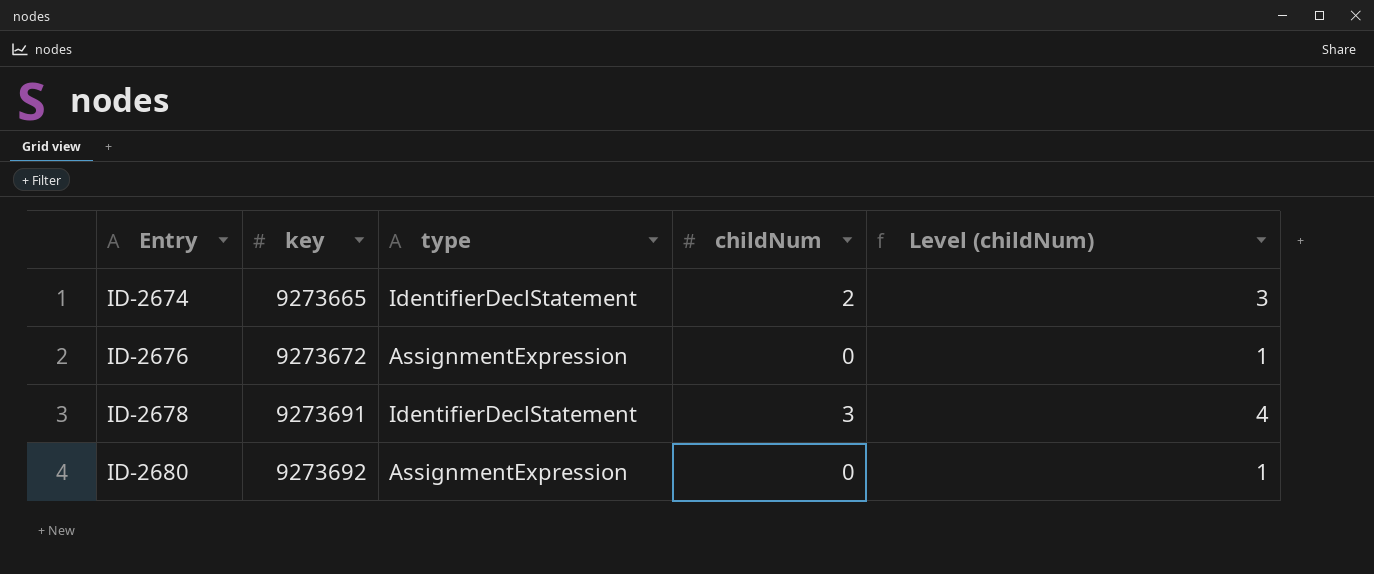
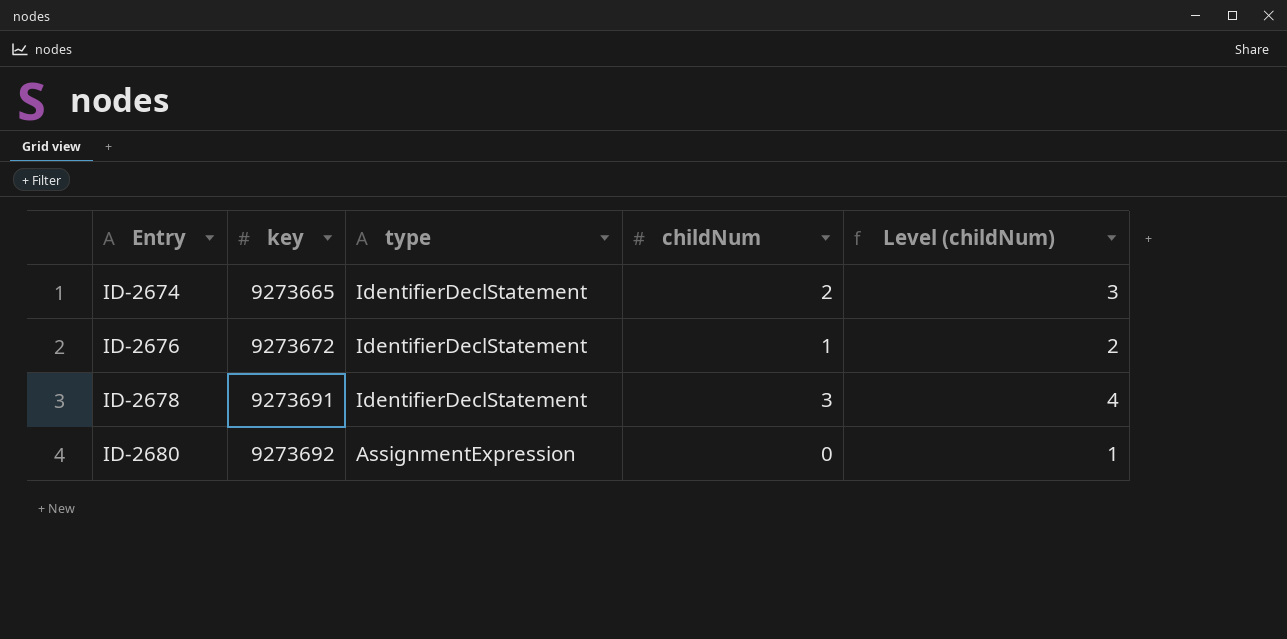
ID-2676 | type: AssignmentExpression -> IdentifierDeclStatement
ID-2676 | childNum: 0 -> 1
ID-2676 | Level (childNum): 1 -> 2

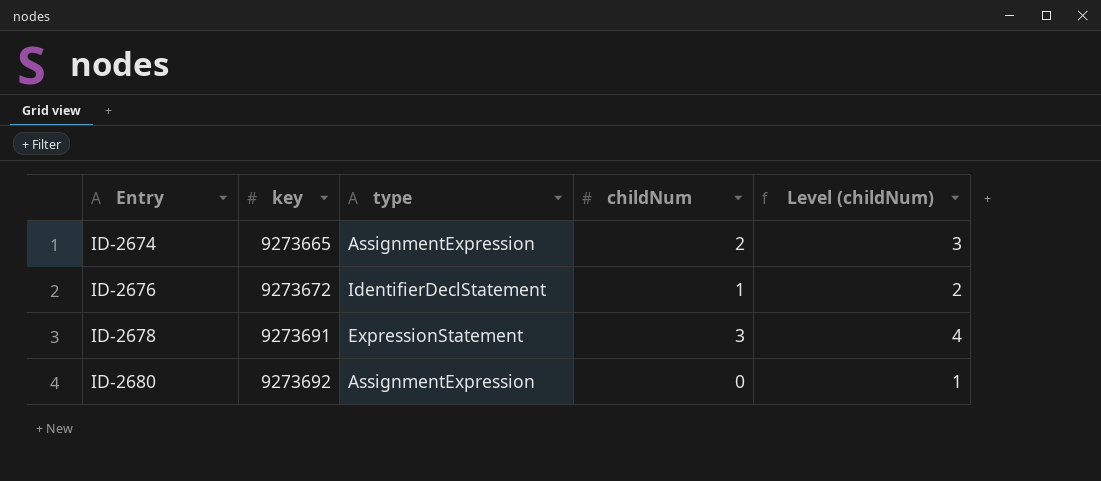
ID-2674 | type: IdentifierDeclStatement -> AssignmentExpression
ID-2678 | type: IdentifierDeclStatement -> ExpressionStatement

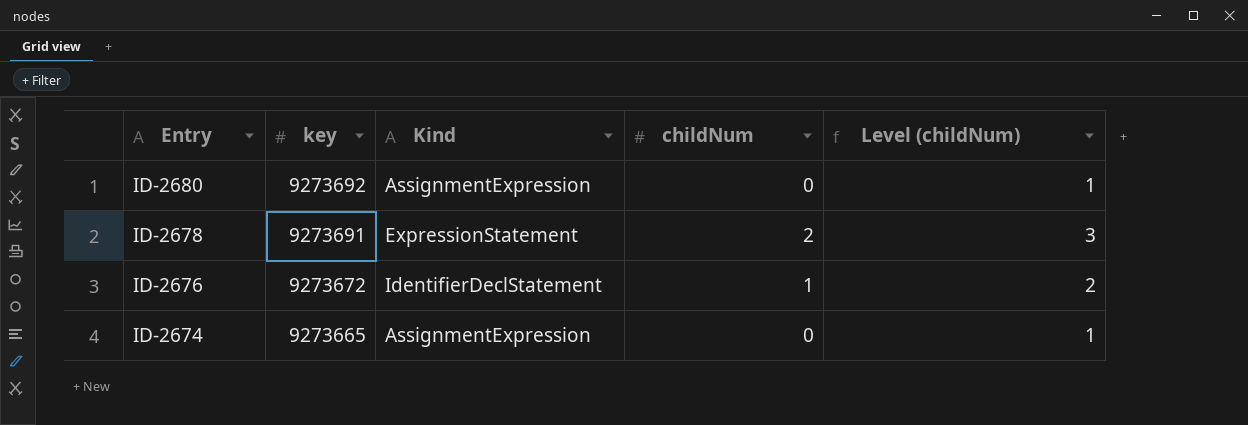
row order: Entry ascending -> Entry descending
column name: type -> Kind
ID-2678 | childNum: 3 -> 2
ID-2678 | Level (childNum): 4 -> 3
ID-2674 | childNum: 2 -> 0
ID-2674 | Level (childNum): 3 -> 1

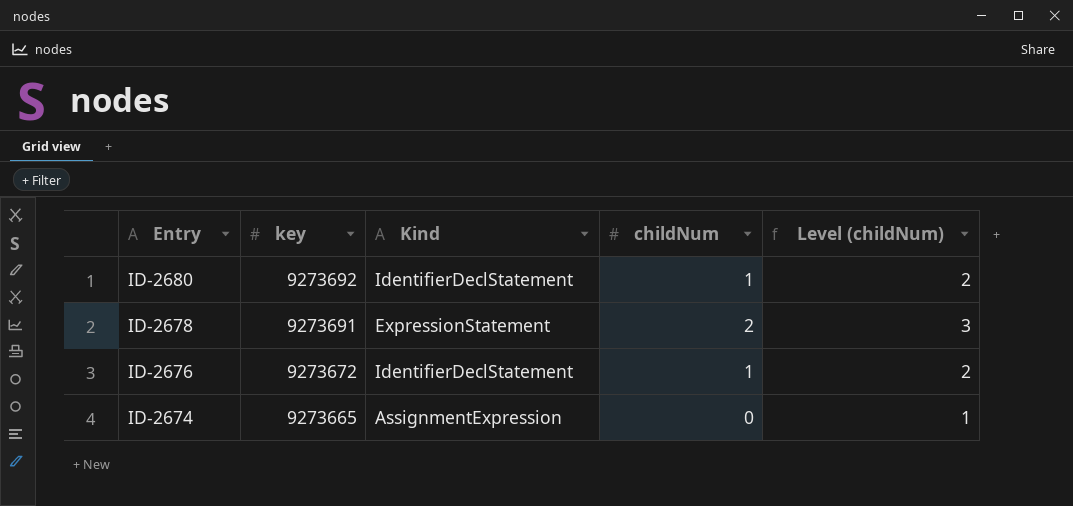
ID-2680 | Kind: AssignmentExpression -> IdentifierDeclStatement
ID-2680 | childNum: 0 -> 1
ID-2680 | Level (childNum): 1 -> 2

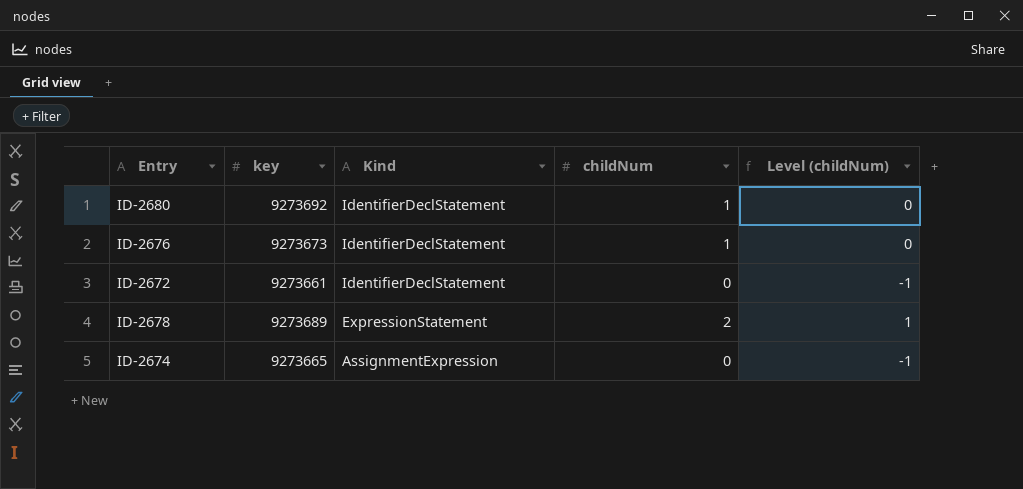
row order: Entry descending -> Kind descending
column Level (childNum) | formula: [childNum] + 1 -> [childNum] - 1
ID-2676 | key: 9273672 -> 9273673
row ID-2672: none -> 9273661 | IdentifierDeclStatement | 0 | -1
ID-2678 | key: 9273691 -> 9273689

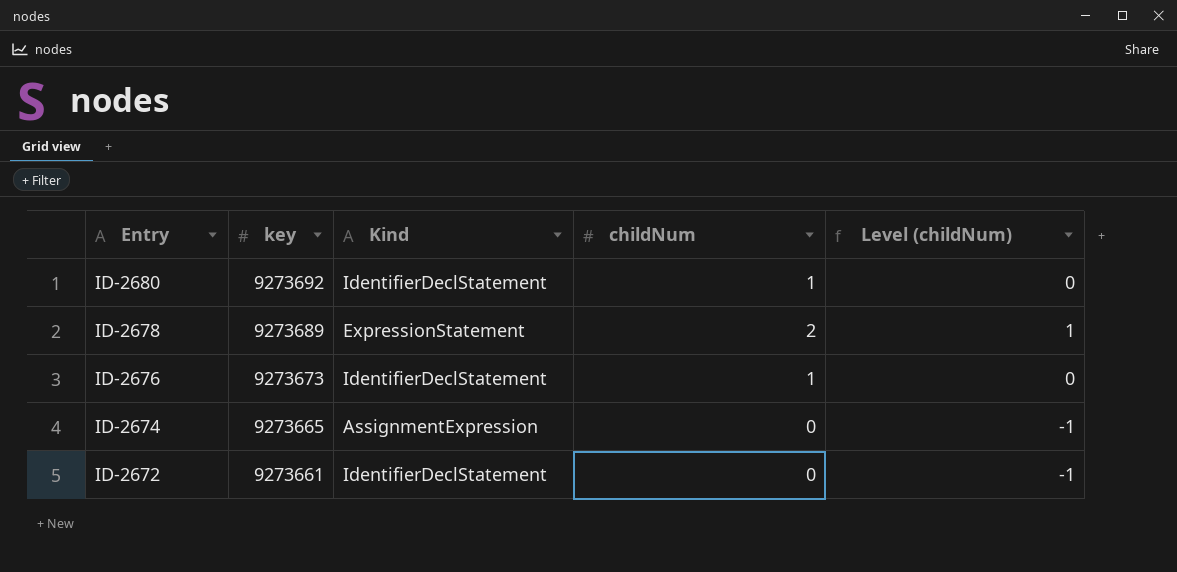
row order: Kind descending -> Entry descending

